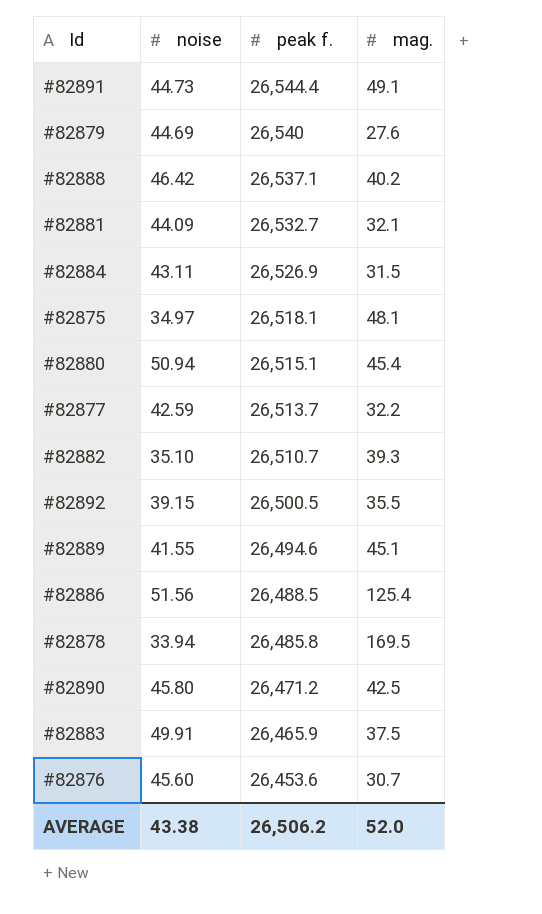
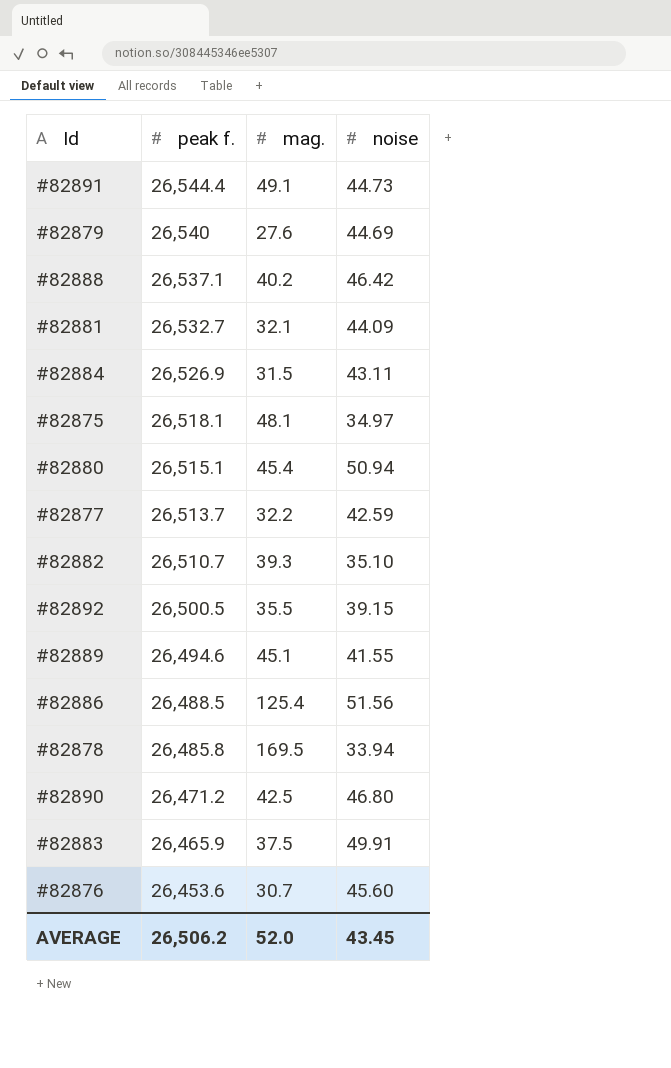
column noise | position: 2 -> 4
#82890 | noise: 45.80 -> 46.80
AVERAGE | noise: 43.38 -> 43.45

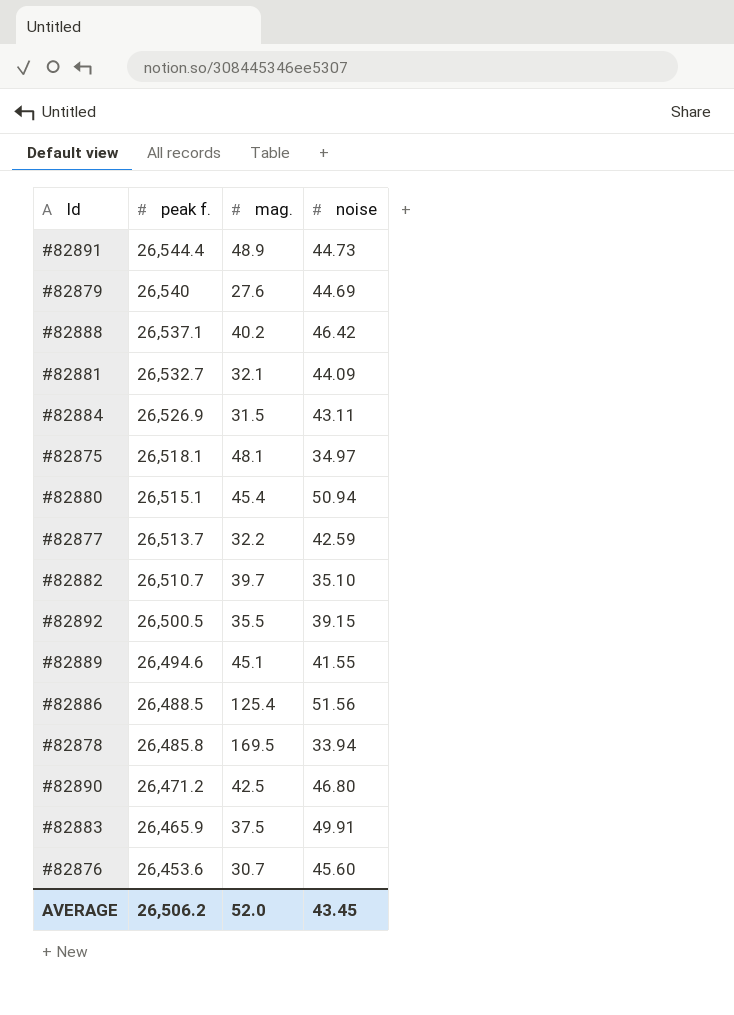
#82891 | mag.: 49.1 -> 48.9
#82882 | mag.: 39.3 -> 39.7

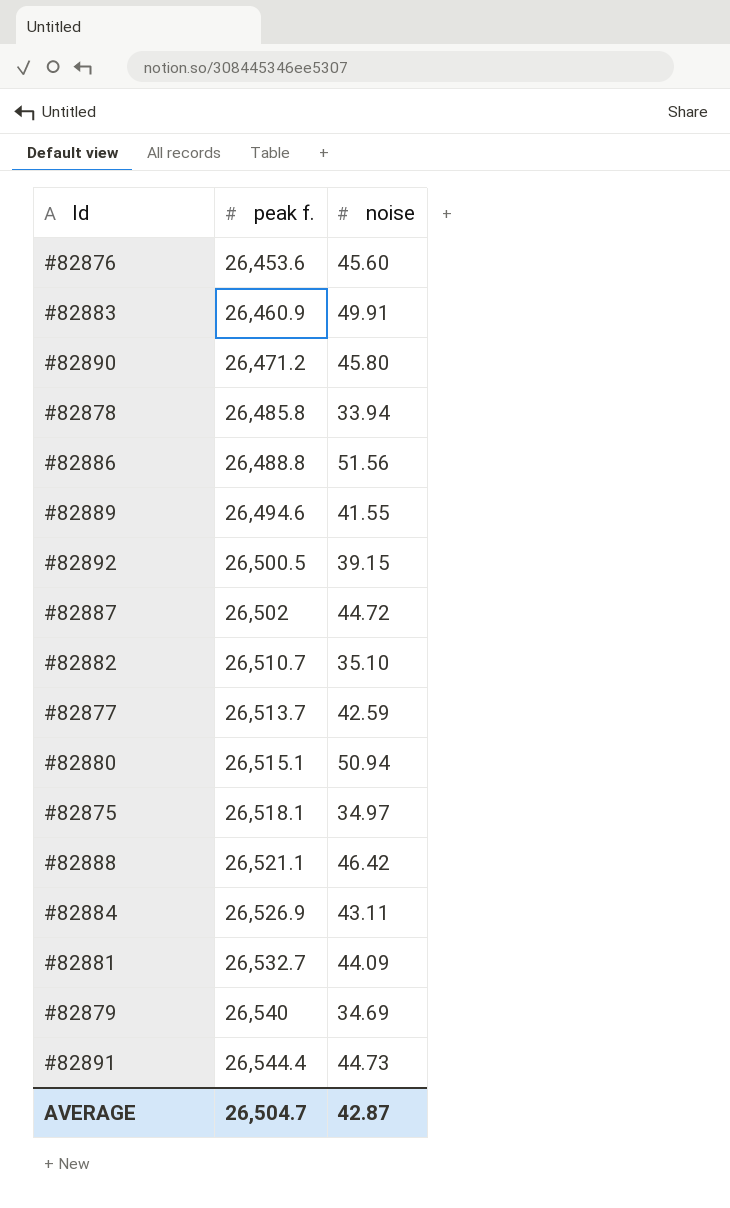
row order: peak f. descending -> peak f. ascending
column mag. | position: 3 -> none
#82883 | peak f.: 26,465.9 -> 26,460.9
#82890 | noise: 46.80 -> 45.80
#82886 | peak f.: 26,488.5 -> 26,488.8
row #82887: none -> 26,502 | 44.72
#82888 | peak f.: 26,537.1 -> 26,521.1
#82879 | noise: 44.69 -> 34.69
AVERAGE | peak f.: 26,506.2 -> 26,504.7
AVERAGE | noise: 43.45 -> 42.87

